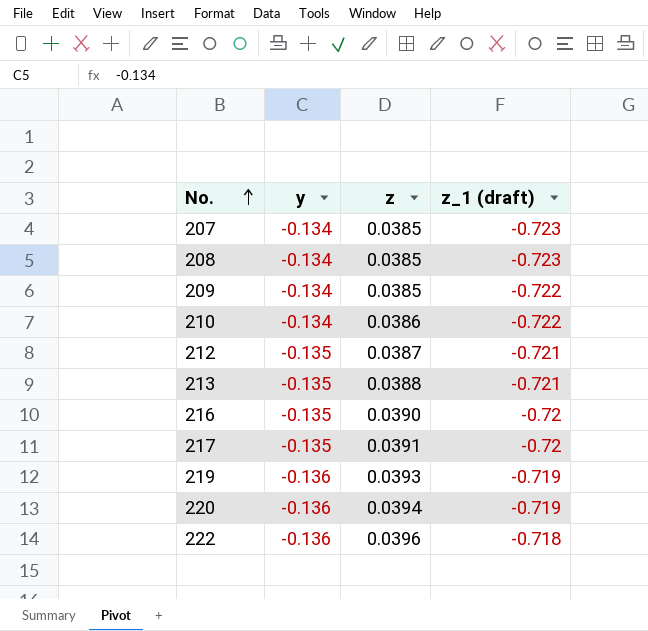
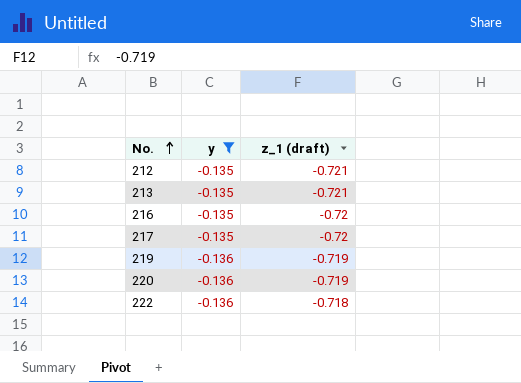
filter: none -> y != -0.134
column z | position: 3 -> none

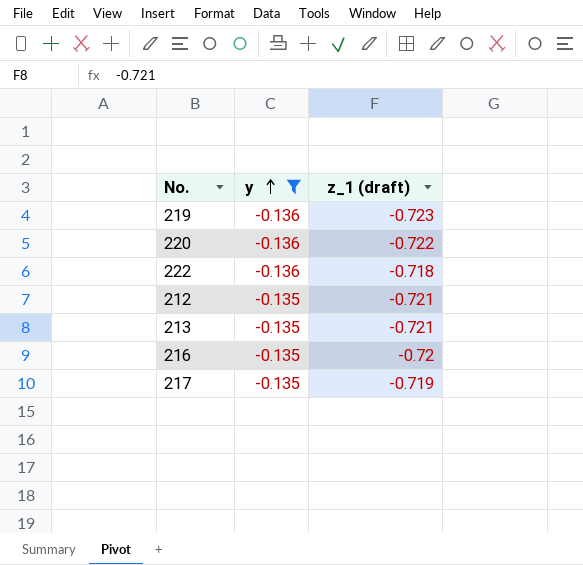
row order: No. ascending -> y ascending
219 | z_1 (draft): -0.719 -> -0.723
220 | z_1 (draft): -0.719 -> -0.722
217 | z_1 (draft): -0.72 -> -0.719

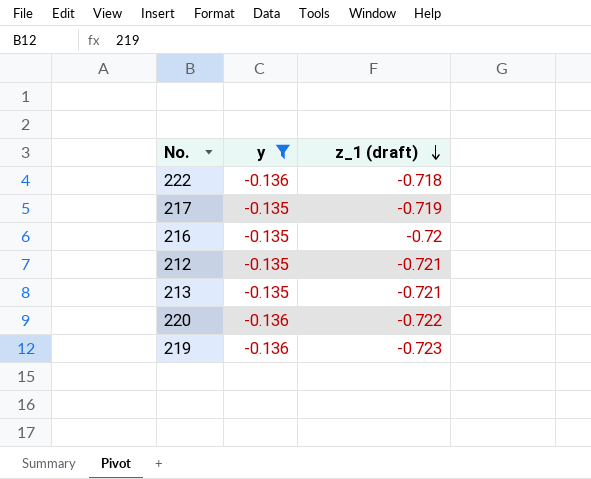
row order: y ascending -> z_1 (draft) descending

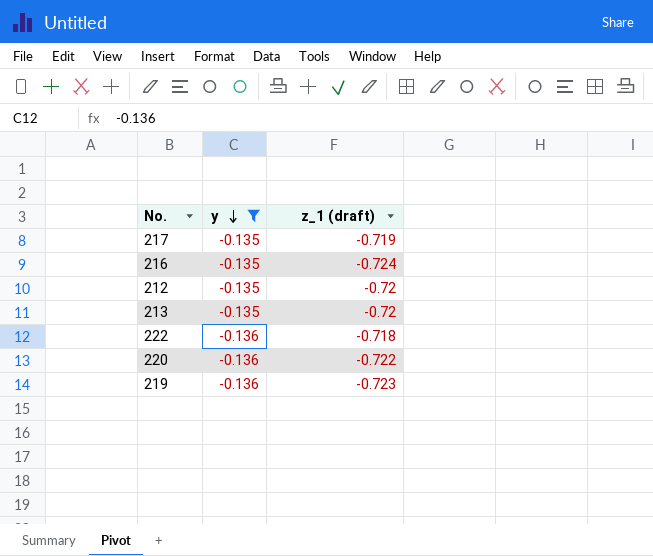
row order: z_1 (draft) descending -> y descending
216 | z_1 (draft): -0.72 -> -0.724
212 | z_1 (draft): -0.721 -> -0.72
213 | z_1 (draft): -0.721 -> -0.72

